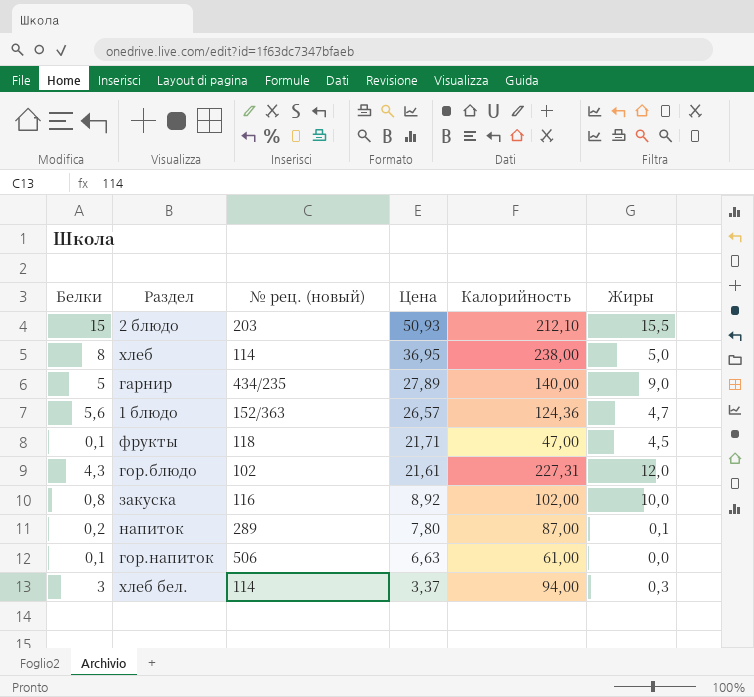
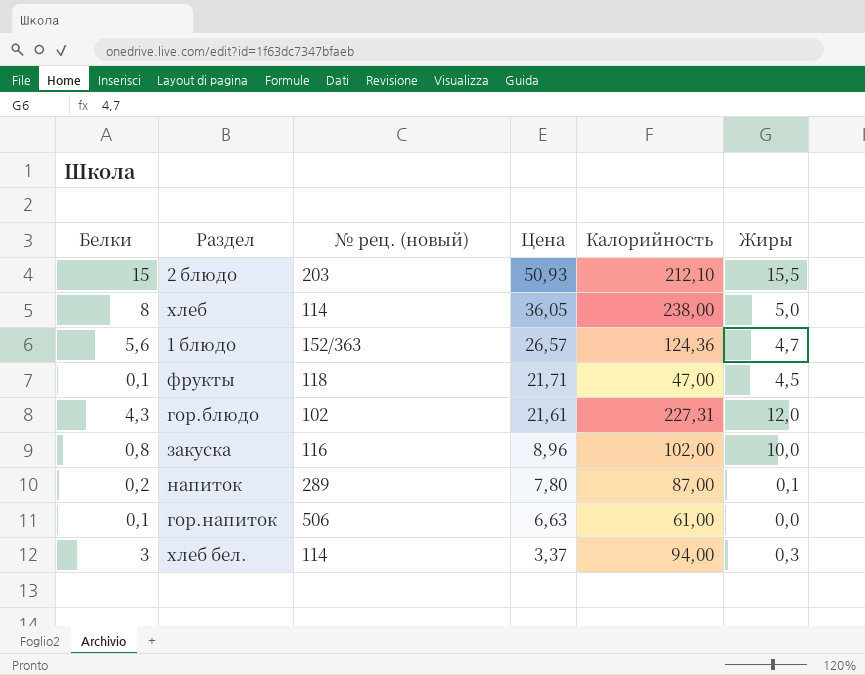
row гарнир: 5 | 434/235 | 27,89 | 140,00 | 9,0 -> none
хлеб | Цена: 36,95 -> 36,05
закуска | Цена: 8,92 -> 8,96

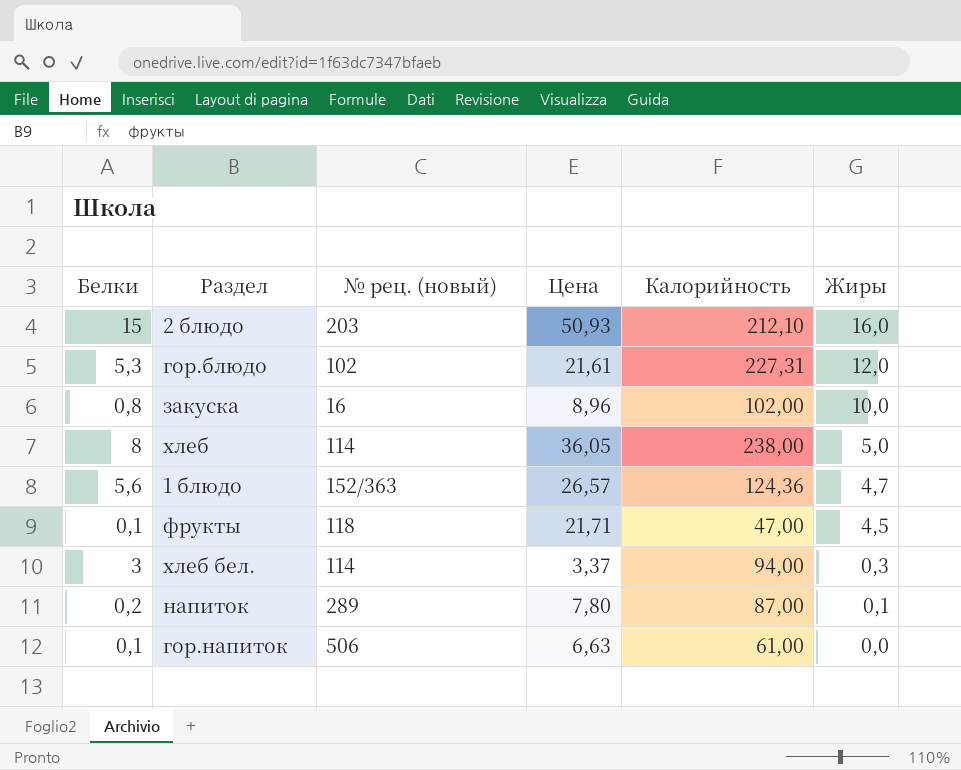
row order: Цена descending -> Жиры descending
2 блюдо | Жиры: 15,5 -> 16,0
гор.блюдо | Белки: 4,3 -> 5,3
закуска | № рец. (новый): 116 -> 16

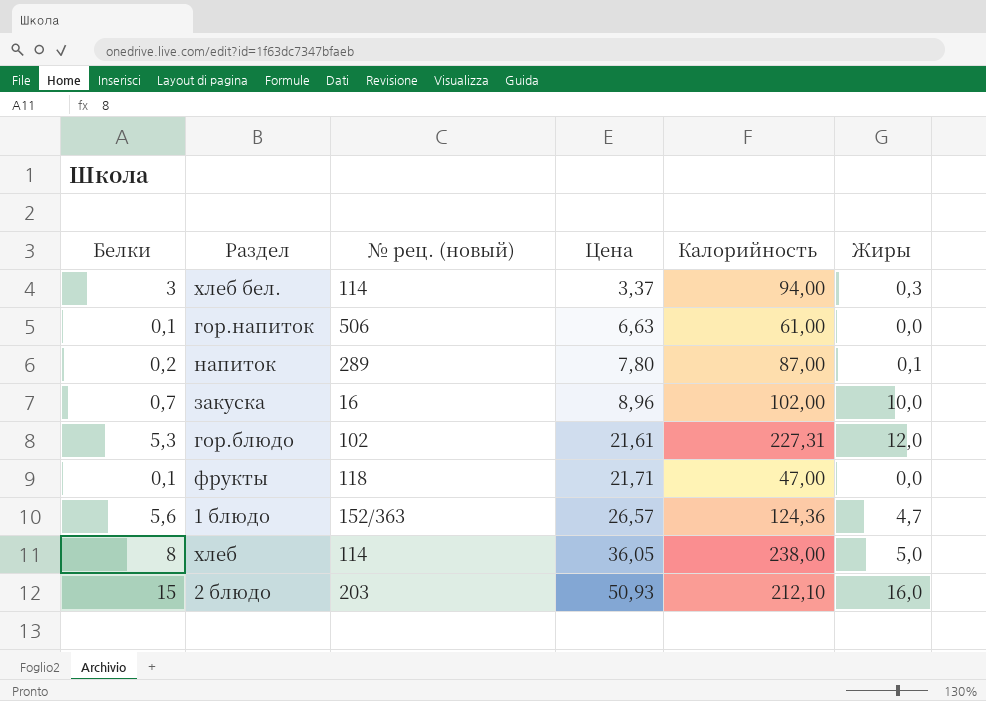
row order: Жиры descending -> Цена ascending
закуска | Белки: 0,8 -> 0,7
фрукты | Жиры: 4,5 -> 0,0

